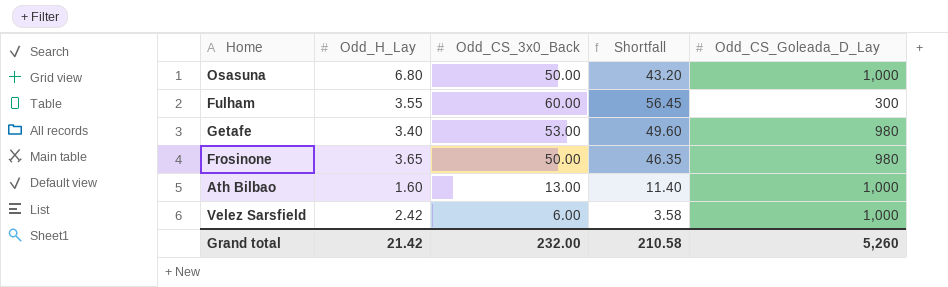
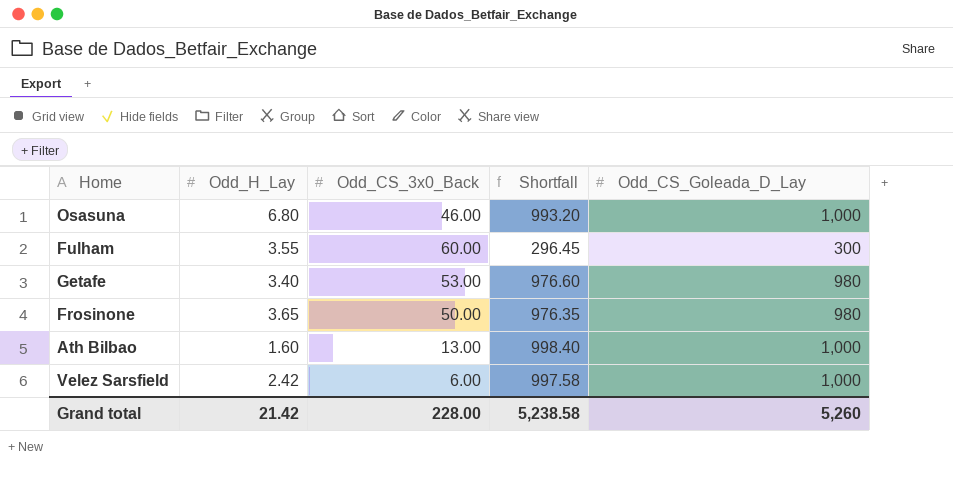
column Shortfall | formula: [Odd_CS_3x0_Back] - [Odd_H_Lay] -> [Odd_CS_Goleada_D_Lay] - [Odd_H_Lay]
Osasuna | Odd_CS_3x0_Back: 50.00 -> 46.00
Grand total | Odd_CS_3x0_Back: 232.00 -> 228.00
Grand total | Shortfall: 210.58 -> 5,238.58

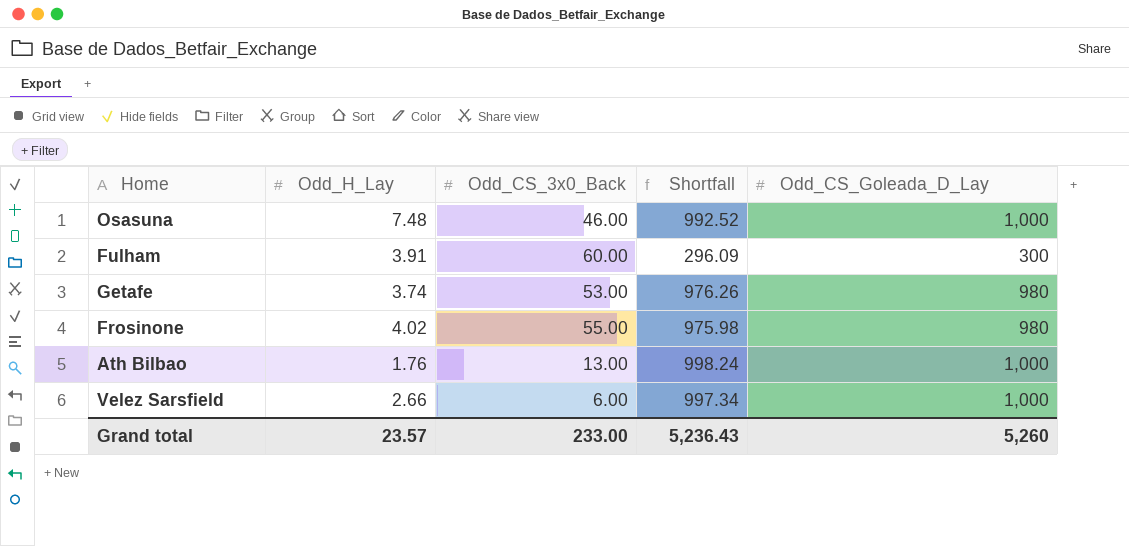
Osasuna | Odd_H_Lay: 6.80 -> 7.48
Osasuna | Shortfall: 993.20 -> 992.52
Fulham | Odd_H_Lay: 3.55 -> 3.91
Fulham | Shortfall: 296.45 -> 296.09
Getafe | Odd_H_Lay: 3.40 -> 3.74
Getafe | Shortfall: 976.60 -> 976.26
Frosinone | Odd_H_Lay: 3.65 -> 4.02
Frosinone | Odd_CS_3x0_Back: 50.00 -> 55.00
Frosinone | Shortfall: 976.35 -> 975.98
Ath Bilbao | Odd_H_Lay: 1.60 -> 1.76
Ath Bilbao | Shortfall: 998.40 -> 998.24
Velez Sarsfield | Odd_H_Lay: 2.42 -> 2.66
Velez Sarsfield | Shortfall: 997.58 -> 997.34
Grand total | Odd_H_Lay: 21.42 -> 23.57
Grand total | Odd_CS_3x0_Back: 228.00 -> 233.00
Grand total | Shortfall: 5,238.58 -> 5,236.43

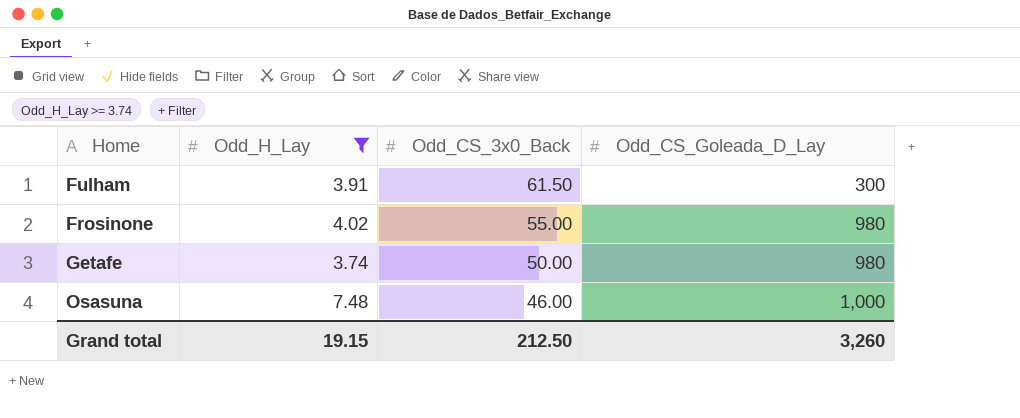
filter: none -> Odd_H_Lay >= 3.74
row order: none -> Odd_CS_3x0_Back descending
column Shortfall | formula: [Odd_CS_Goleada_D_Lay] - [Odd_H_Lay] -> none
Fulham | Odd_CS_3x0_Back: 60.00 -> 61.50
Getafe | Odd_CS_3x0_Back: 53.00 -> 50.00
Grand total | Odd_H_Lay: 23.57 -> 19.15
Grand total | Odd_CS_3x0_Back: 233.00 -> 212.50
Grand total | Odd_CS_Goleada_D_Lay: 5,260 -> 3,260

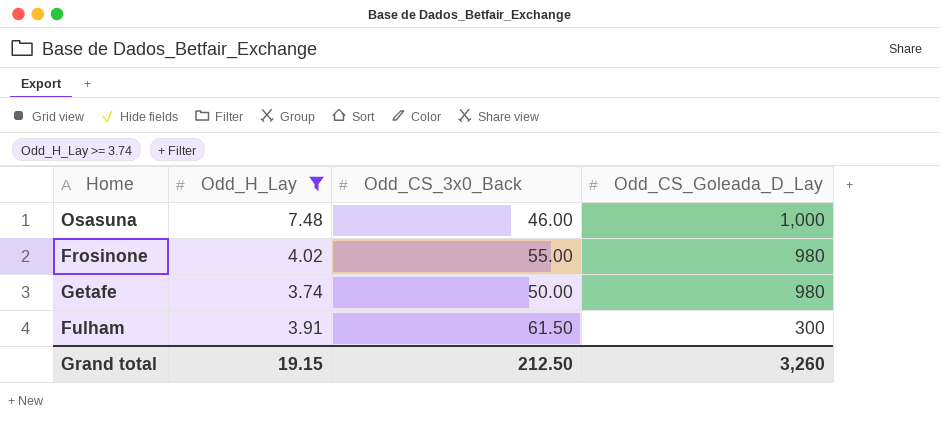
row order: Odd_CS_3x0_Back descending -> Odd_CS_Goleada_D_Lay descending

